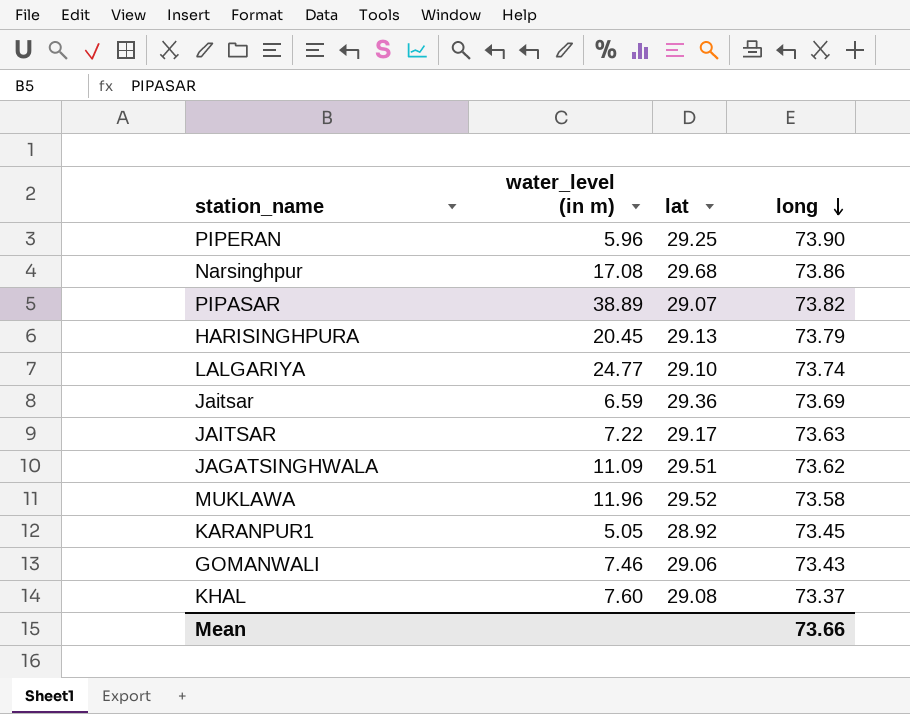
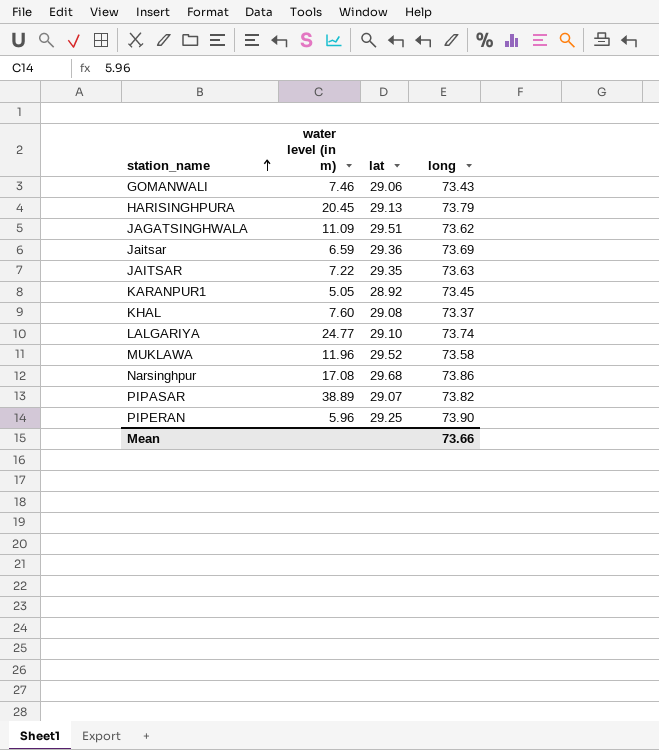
row order: long descending -> station_name ascending
column name: water_level (in m) -> water level (in m)
JAITSAR | lat: 29.17 -> 29.35

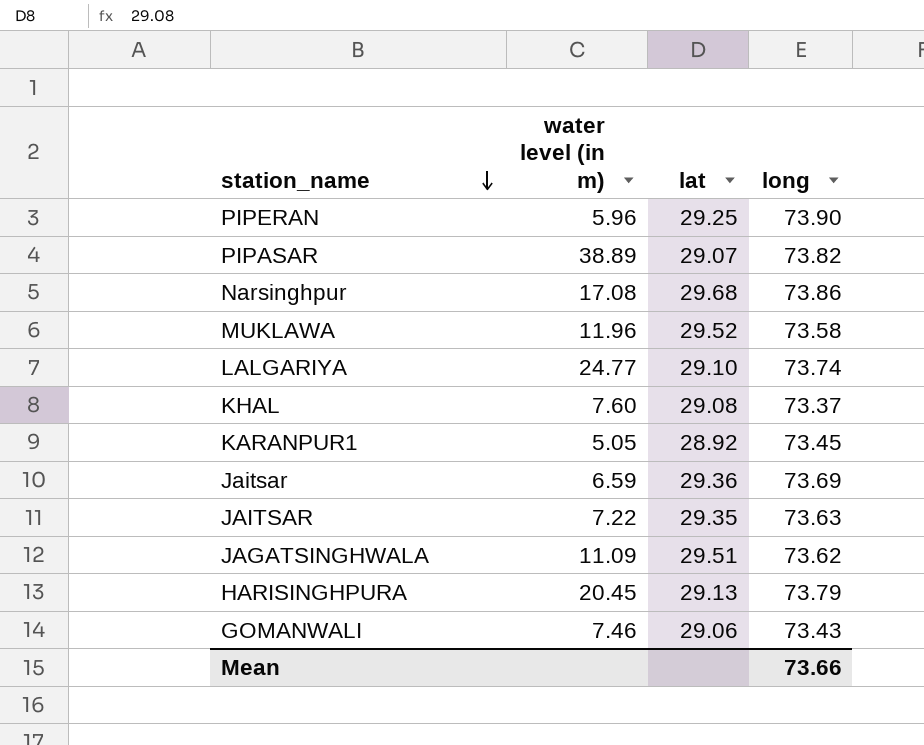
row order: station_name ascending -> station_name descending

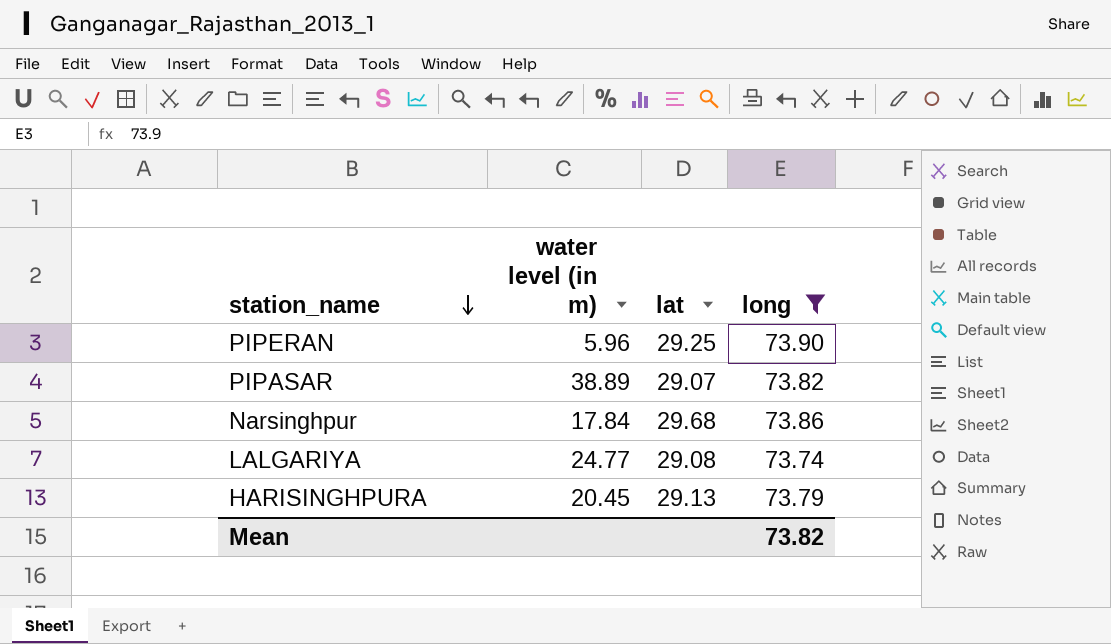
filter: none -> long >= 73.74
Narsinghpur | water level (in m): 17.08 -> 17.84
LALGARIYA | lat: 29.10 -> 29.08
Mean | long: 73.66 -> 73.82

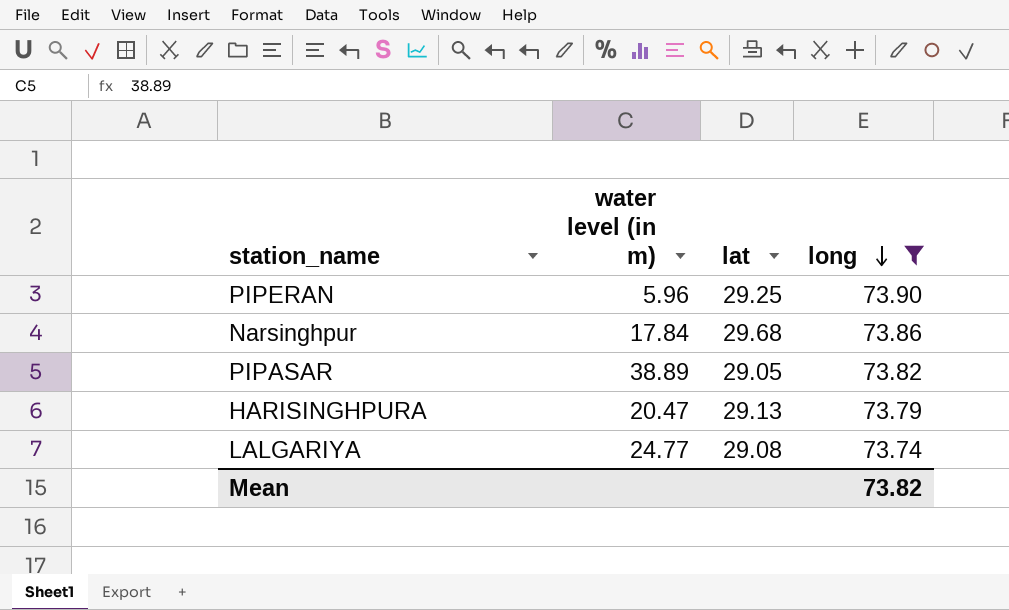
row order: station_name descending -> long descending
PIPASAR | lat: 29.07 -> 29.05
HARISINGHPURA | water level (in m): 20.45 -> 20.47

